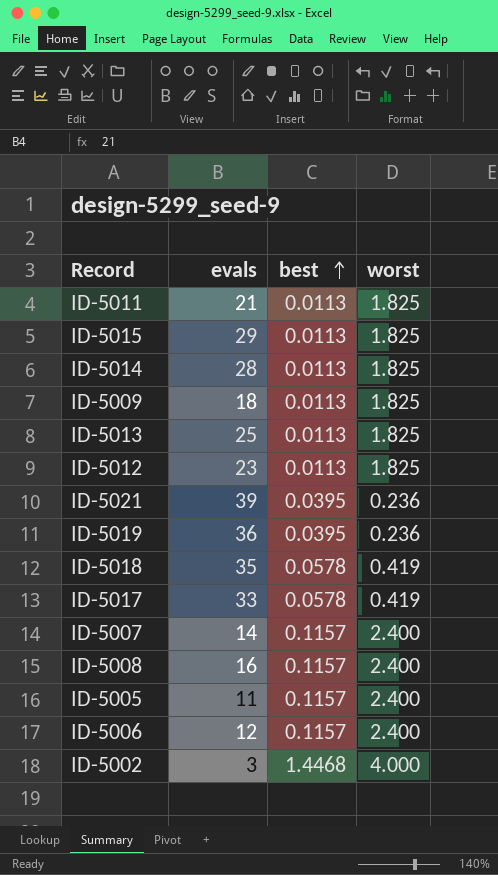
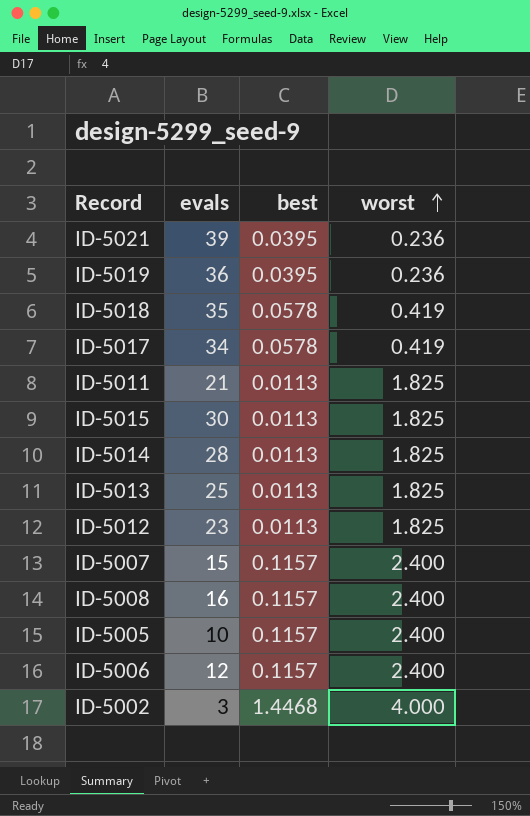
row order: best ascending -> worst ascending
row ID-5009: 18 | 0.0113 | 1.825 -> none
ID-5017 | evals: 33 -> 34
ID-5015 | evals: 29 -> 30
ID-5007 | evals: 14 -> 15
ID-5005 | evals: 11 -> 10

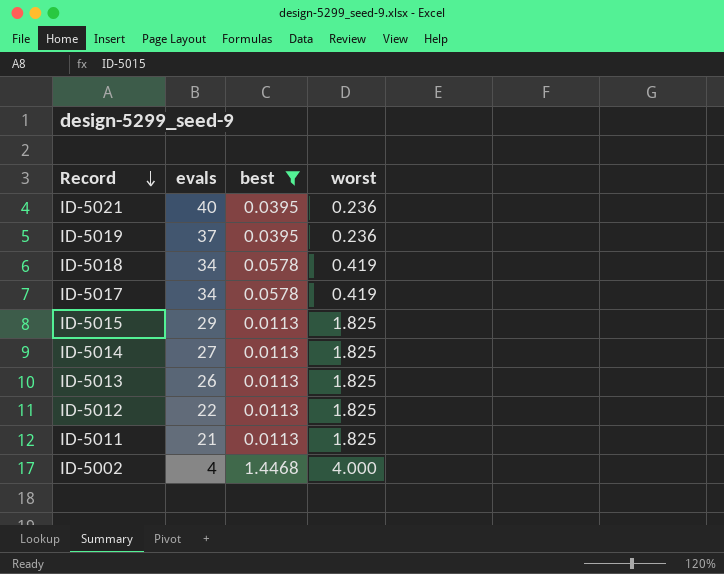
filter: none -> best != 0.1157
row order: worst ascending -> Record descending
ID-5021 | evals: 39 -> 40
ID-5019 | evals: 36 -> 37
ID-5018 | evals: 35 -> 34
ID-5015 | evals: 30 -> 29
ID-5014 | evals: 28 -> 27
ID-5013 | evals: 25 -> 26
ID-5012 | evals: 23 -> 22
ID-5002 | evals: 3 -> 4

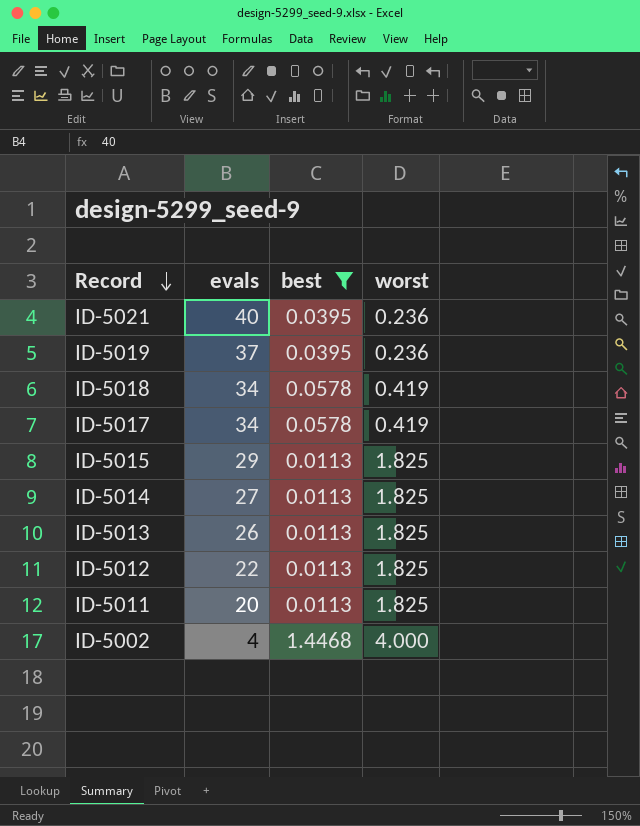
ID-5011 | evals: 21 -> 20

